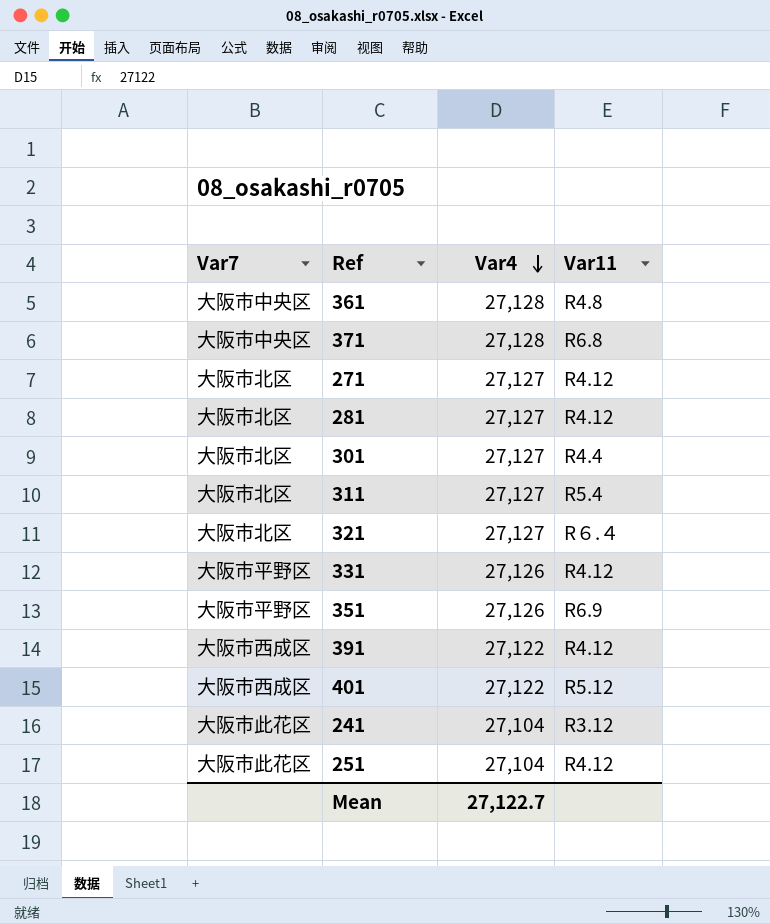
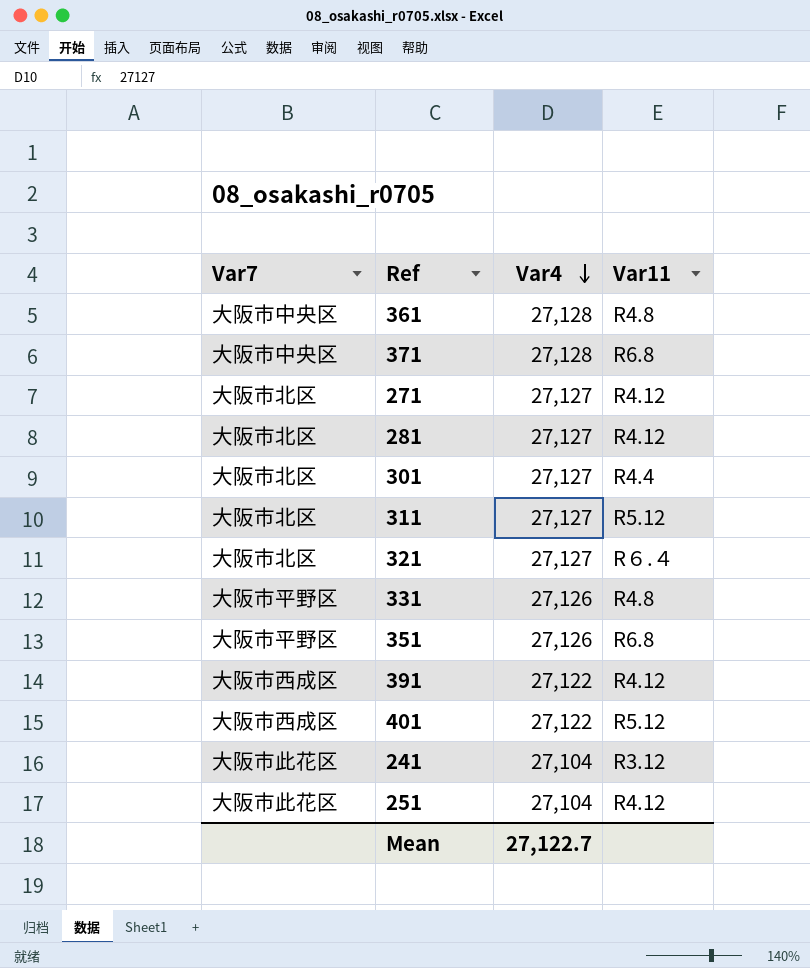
311 | Var11: R5.4 -> R5.12
331 | Var11: R4.12 -> R4.8
351 | Var11: R6.9 -> R6.8

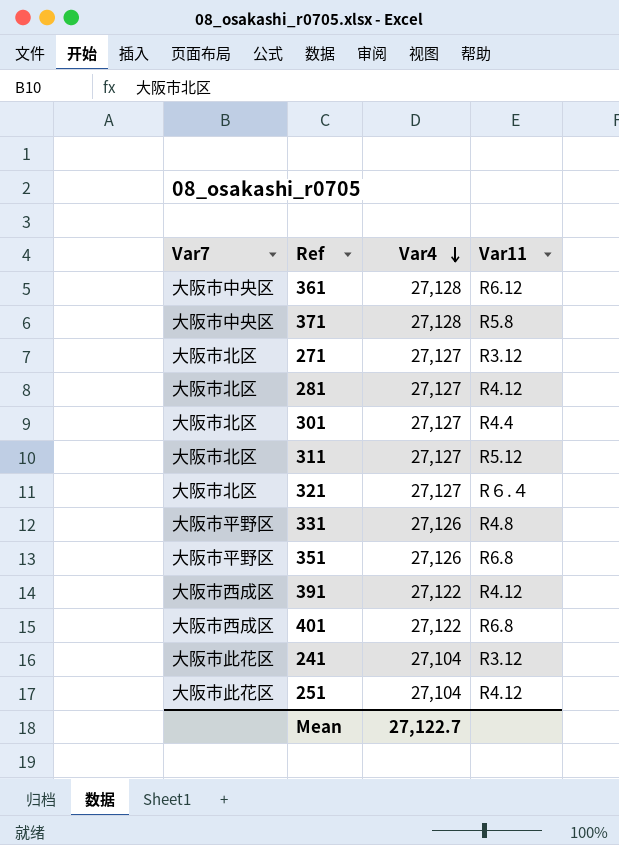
361 | Var11: R4.8 -> R6.12
371 | Var11: R6.8 -> R5.8
271 | Var11: R4.12 -> R3.12
401 | Var11: R5.12 -> R6.8

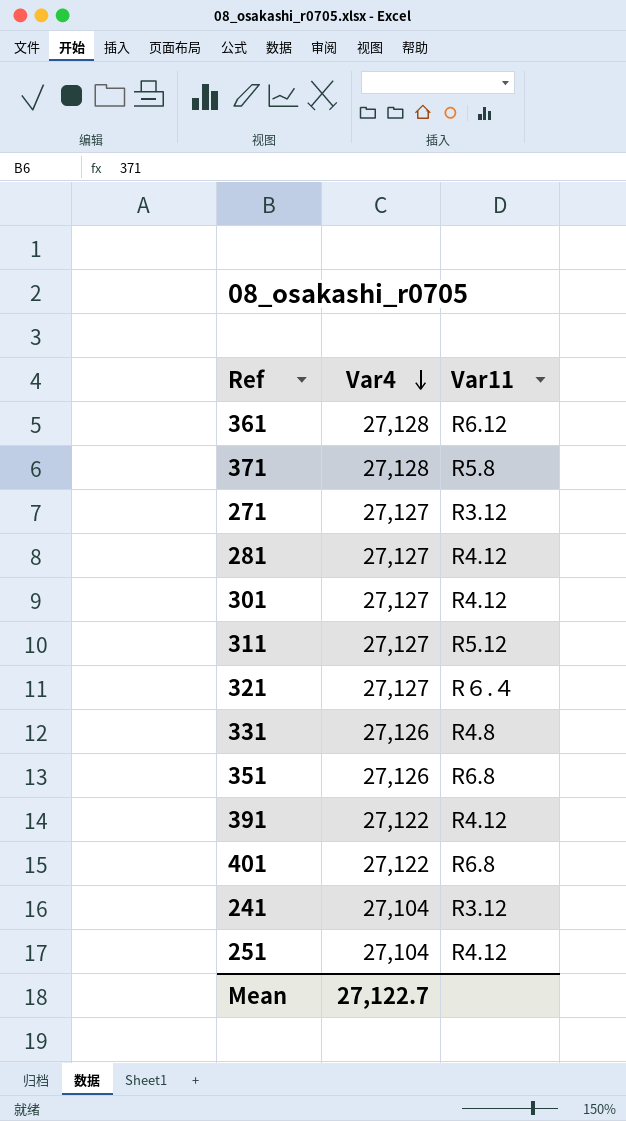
column Var7 | position: 1 -> none
301 | Var11: R4.4 -> R4.12

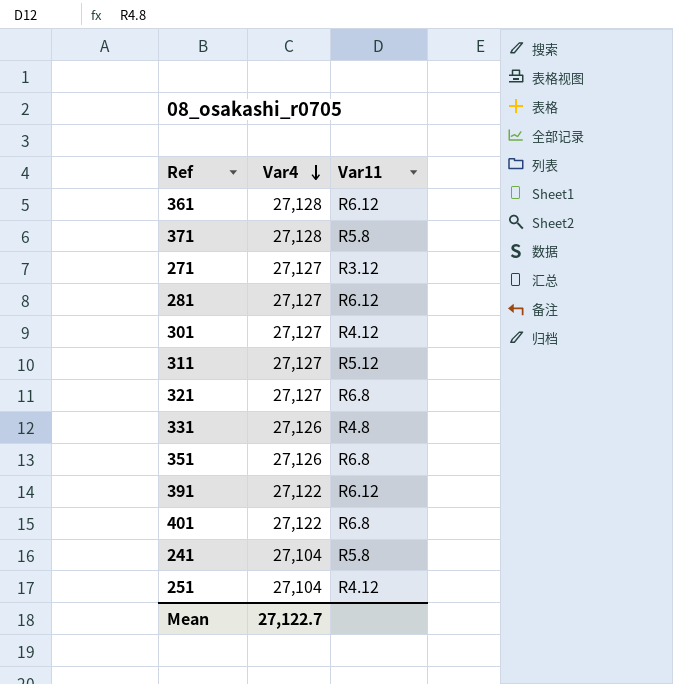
281 | Var11: R4.12 -> R6.12
321 | Var11: R６.４ -> R6.8
391 | Var11: R4.12 -> R6.12
241 | Var11: R3.12 -> R5.8

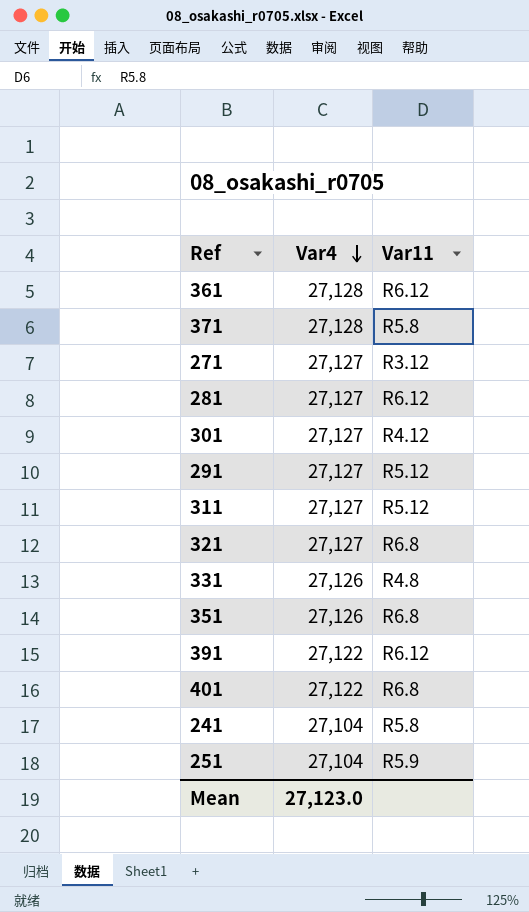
row 291: none -> 27,127 | R5.12
251 | Var11: R4.12 -> R5.9
Mean | Var4: 27,122.7 -> 27,123.0

